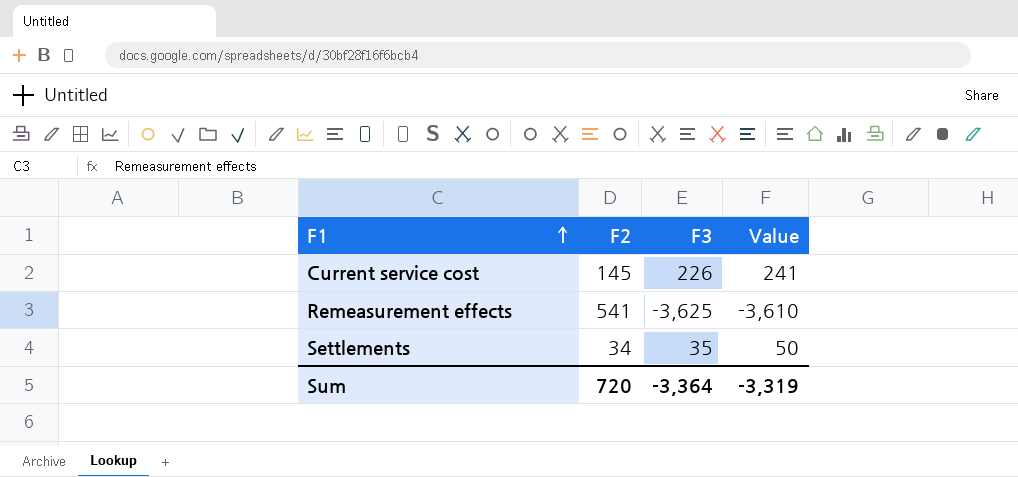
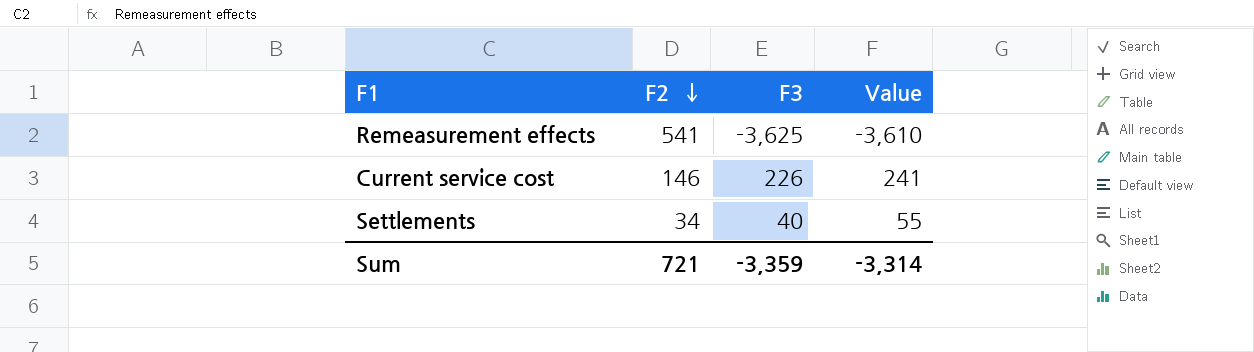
row order: F1 ascending -> F2 descending
Current service cost | F2: 145 -> 146
Settlements | F3: 35 -> 40
Settlements | Value: 50 -> 55
Sum | F2: 720 -> 721
Sum | F3: -3,364 -> -3,359
Sum | Value: -3,319 -> -3,314

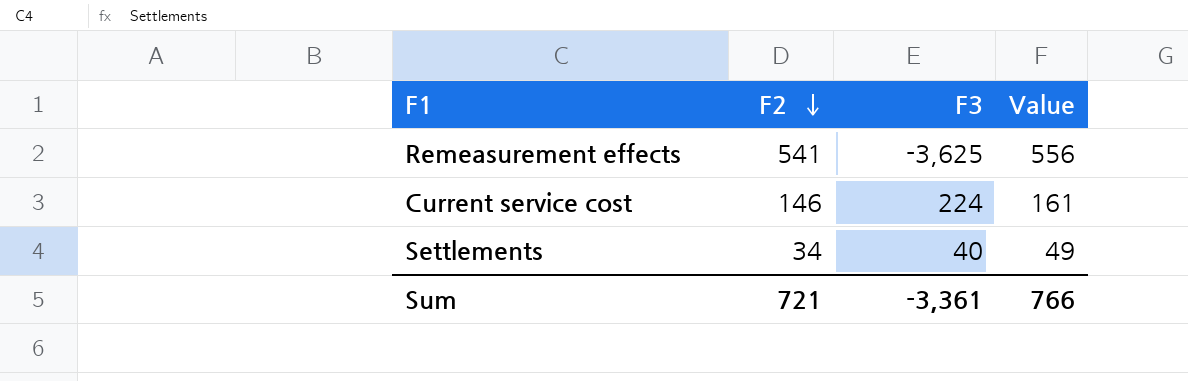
column Value | formula: [F3] + 15 -> [F2] + 15
Current service cost | F3: 226 -> 224
Sum | F3: -3,359 -> -3,361
Sum | Value: -3,314 -> 766

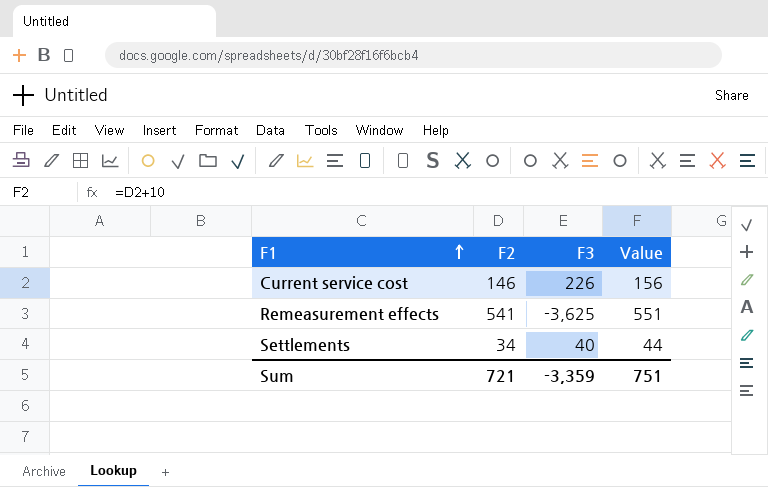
row order: F2 descending -> F1 ascending
column Value | formula: [F2] + 15 -> [F2] + 10
Current service cost | F3: 224 -> 226
Sum | F3: -3,361 -> -3,359
Sum | Value: 766 -> 751

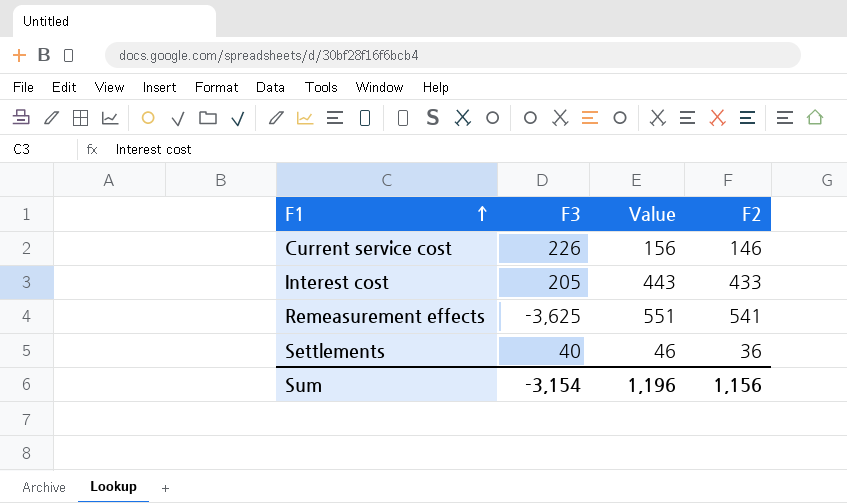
column F2 | position: 2 -> 4
row Interest cost: none -> 205 | 443 | 433
Settlements | Value: 44 -> 46
Settlements | F2: 34 -> 36
Sum | F3: -3,359 -> -3,154
Sum | Value: 751 -> 1,196
Sum | F2: 721 -> 1,156

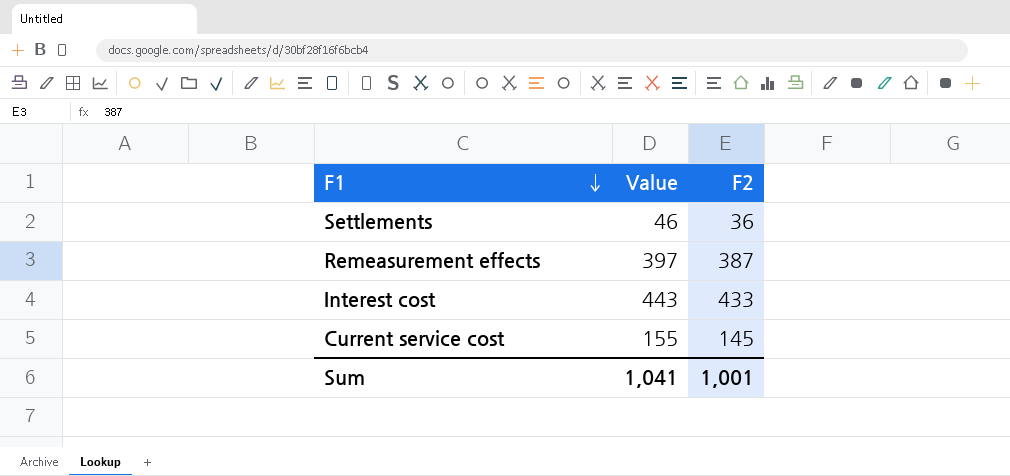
row order: F1 ascending -> F1 descending
column F3 | position: 2 -> none
Remeasurement effects | Value: 551 -> 397
Remeasurement effects | F2: 541 -> 387
Current service cost | Value: 156 -> 155
Current service cost | F2: 146 -> 145
Sum | Value: 1,196 -> 1,041
Sum | F2: 1,156 -> 1,001

